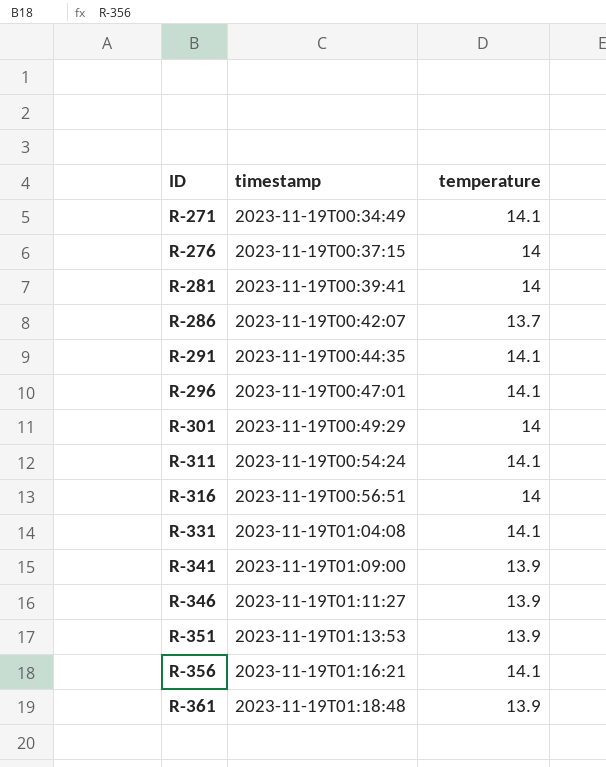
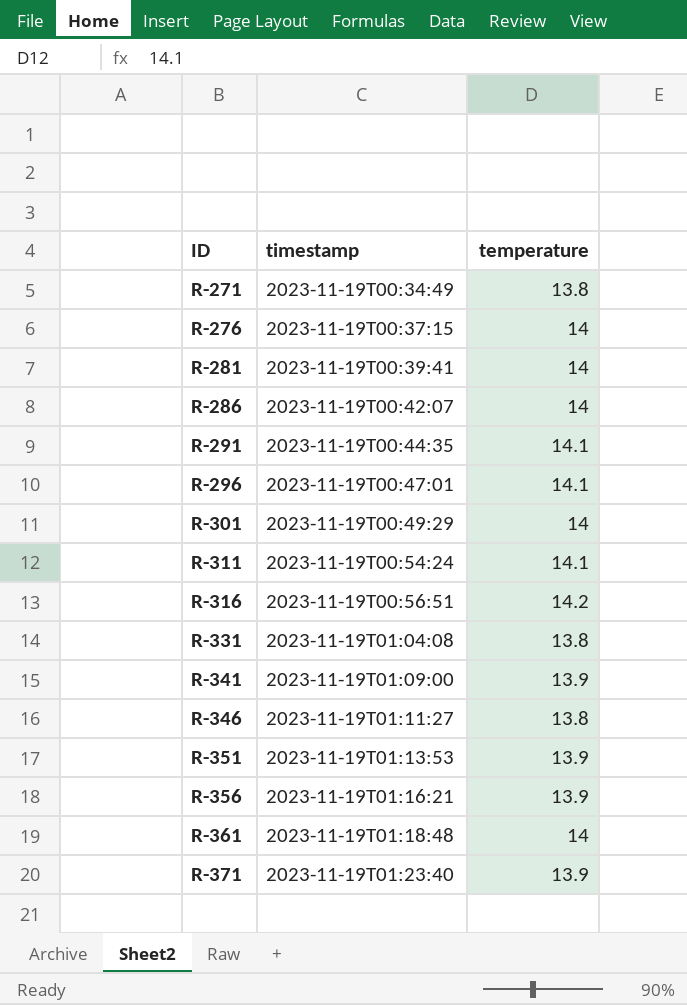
R-271 | temperature: 14.1 -> 13.8
R-286 | temperature: 13.7 -> 14
R-316 | temperature: 14 -> 14.2
R-331 | temperature: 14.1 -> 13.8
R-346 | temperature: 13.9 -> 13.8
R-356 | temperature: 14.1 -> 13.9
R-361 | temperature: 13.9 -> 14
row R-371: none -> 2023-11-19T01:23:40 | 13.9

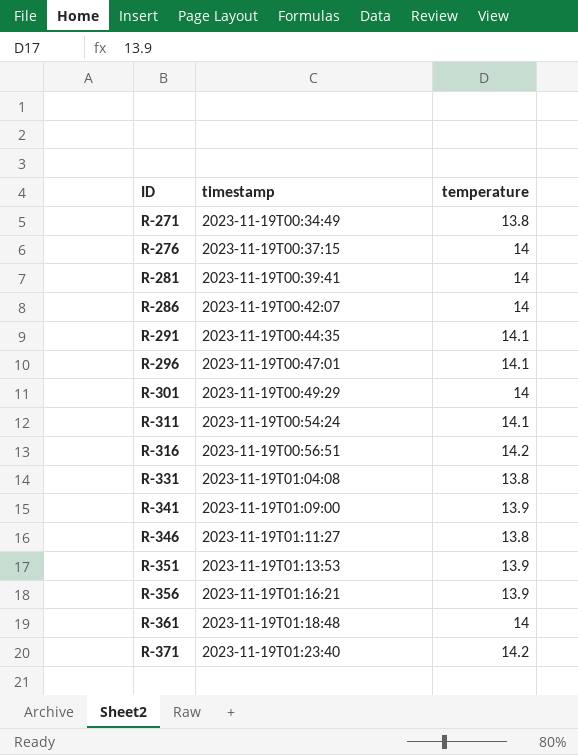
R-371 | temperature: 13.9 -> 14.2

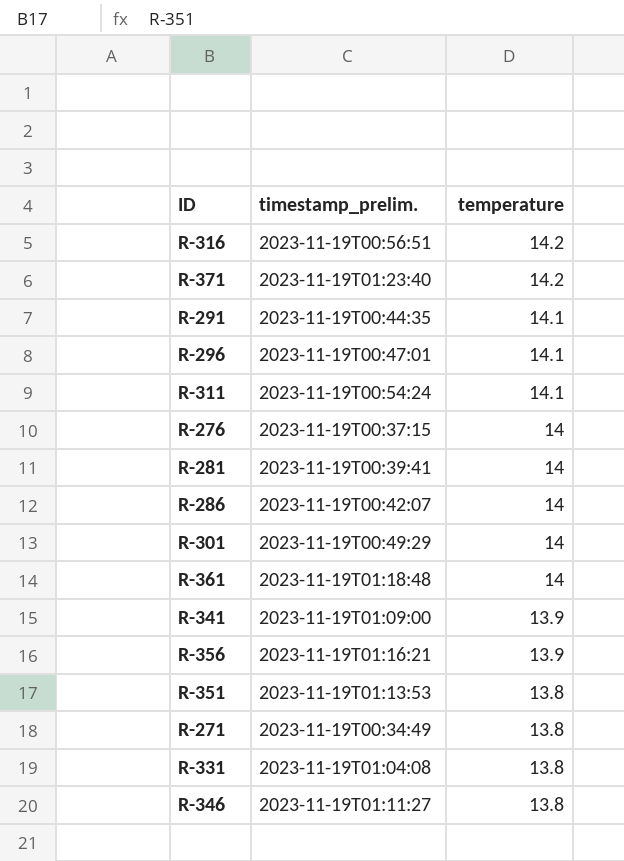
row order: ID ascending -> temperature descending
column name: timestamp -> timestamp_prelim.
R-351 | temperature: 13.9 -> 13.8

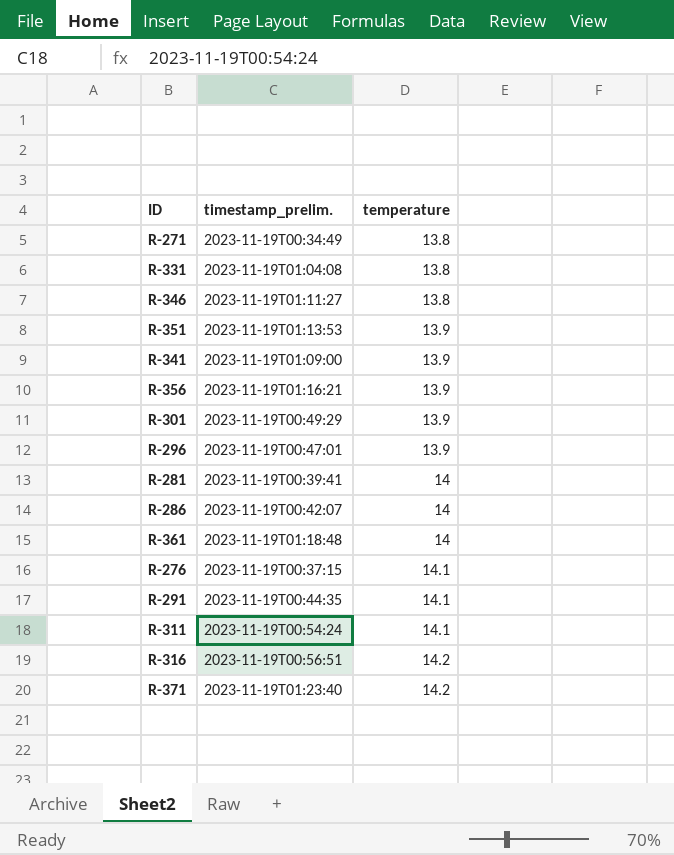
row order: temperature descending -> temperature ascending
R-351 | temperature: 13.8 -> 13.9
R-301 | temperature: 14 -> 13.9
R-296 | temperature: 14.1 -> 13.9
R-276 | temperature: 14 -> 14.1

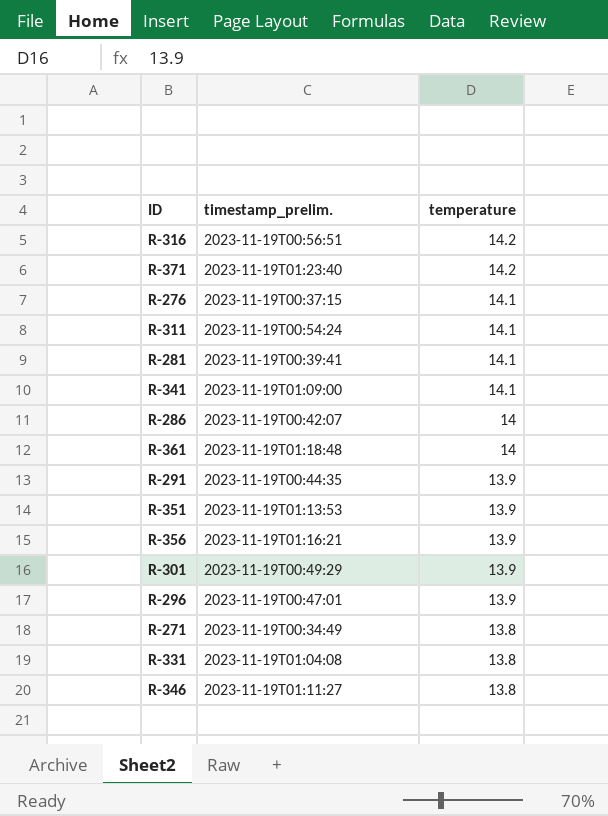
row order: temperature ascending -> temperature descending
R-281 | temperature: 14 -> 14.1
R-341 | temperature: 13.9 -> 14.1
R-291 | temperature: 14.1 -> 13.9

